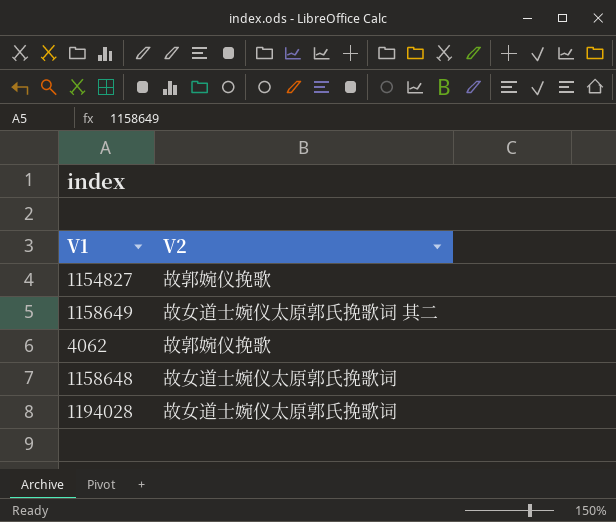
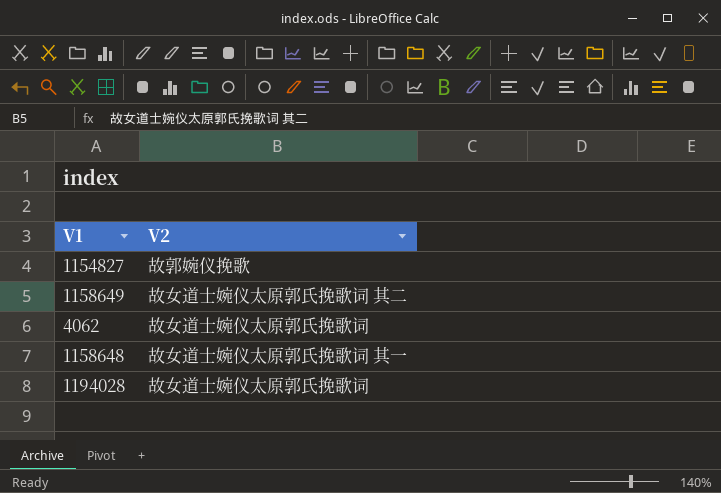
4062 | V2: 故郭婉仪挽歌 -> 故女道士婉仪太原郭氏挽歌词
1158648 | V2: 故女道士婉仪太原郭氏挽歌词 -> 故女道士婉仪太原郭氏挽歌词 其一

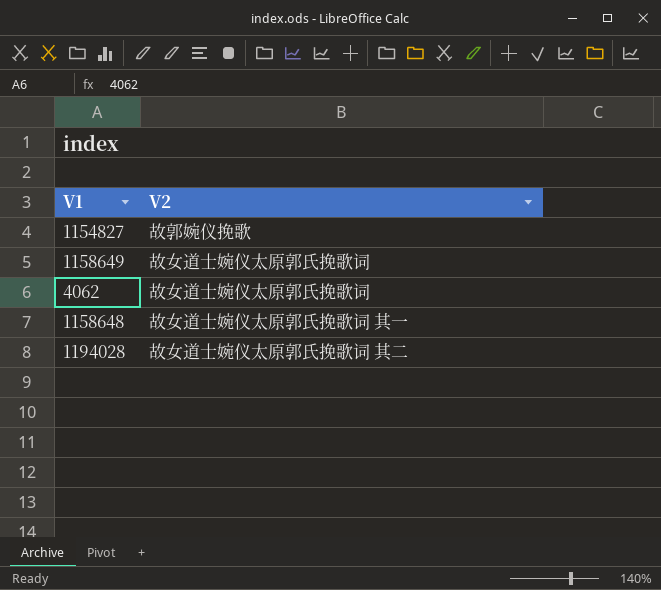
1158649 | V2: 故女道士婉仪太原郭氏挽歌词 其二 -> 故女道士婉仪太原郭氏挽歌词
1194028 | V2: 故女道士婉仪太原郭氏挽歌词 -> 故女道士婉仪太原郭氏挽歌词 其二

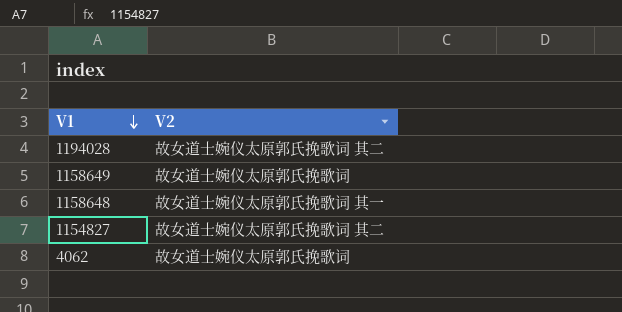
row order: none -> V1 descending
1154827 | V2: 故郭婉仪挽歌 -> 故女道士婉仪太原郭氏挽歌词 其二

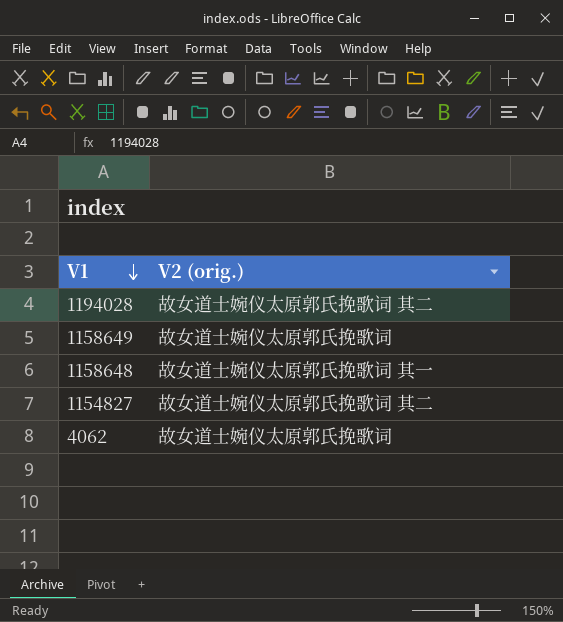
column name: V2 -> V2 (orig.)

